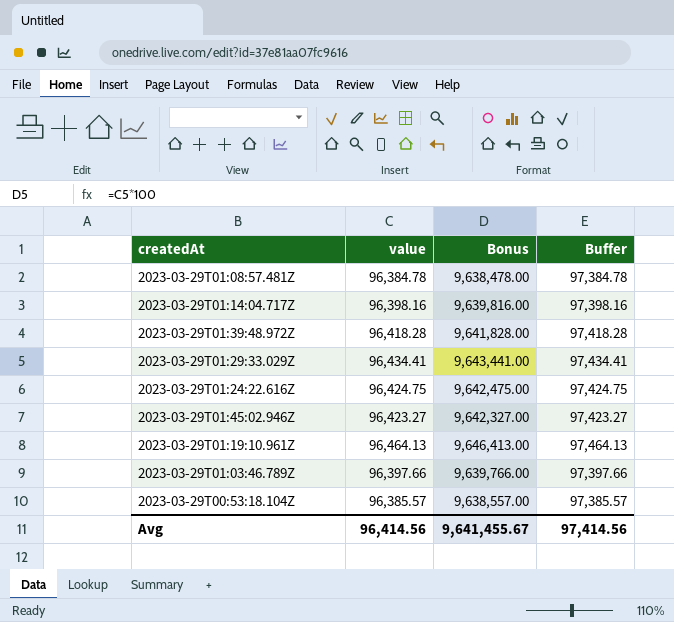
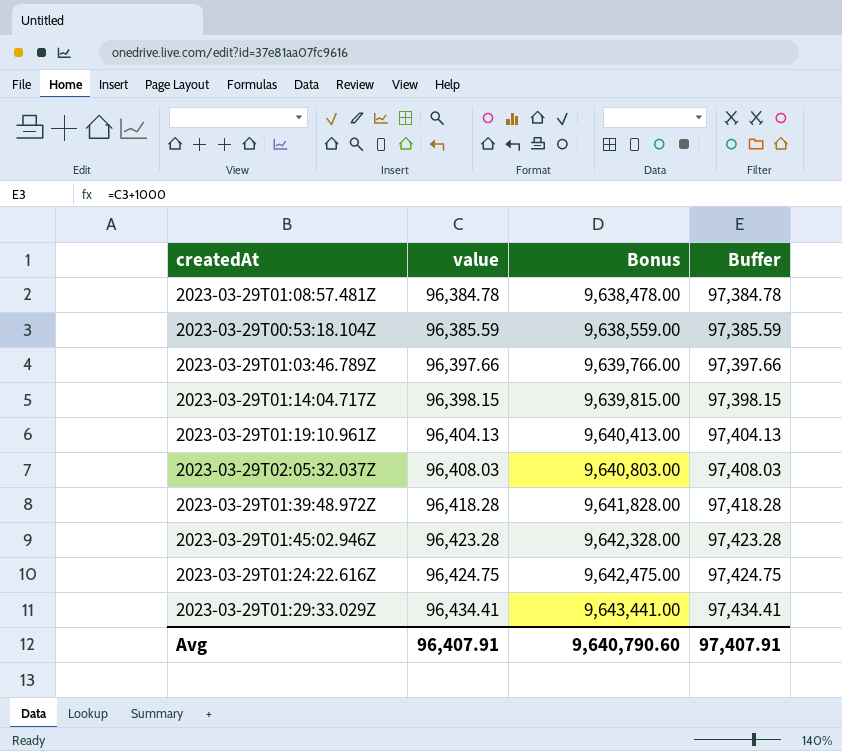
row order: none -> value ascending
2023-03-29T00:53:18.104Z | value: 96,385.57 -> 96,385.59
2023-03-29T00:53:18.104Z | Bonus: 9,638,557.00 -> 9,638,559.00
2023-03-29T00:53:18.104Z | Buffer: 97,385.57 -> 97,385.59
2023-03-29T01:14:04.717Z | value: 96,398.16 -> 96,398.15
2023-03-29T01:14:04.717Z | Bonus: 9,639,816.00 -> 9,639,815.00
2023-03-29T01:14:04.717Z | Buffer: 97,398.16 -> 97,398.15
2023-03-29T01:19:10.961Z | value: 96,464.13 -> 96,404.13
2023-03-29T01:19:10.961Z | Bonus: 9,646,413.00 -> 9,640,413.00
2023-03-29T01:19:10.961Z | Buffer: 97,464.13 -> 97,404.13
row 2023-03-29T02:05:32.037Z: none -> 96,408.03 | 9,640,803.00 | 97,408.03
2023-03-29T01:45:02.946Z | value: 96,423.27 -> 96,423.28
2023-03-29T01:45:02.946Z | Bonus: 9,642,327.00 -> 9,642,328.00
2023-03-29T01:45:02.946Z | Buffer: 97,423.27 -> 97,423.28
Avg | value: 96,414.56 -> 96,407.91
Avg | Bonus: 9,641,455.67 -> 9,640,790.60
Avg | Buffer: 97,414.56 -> 97,407.91

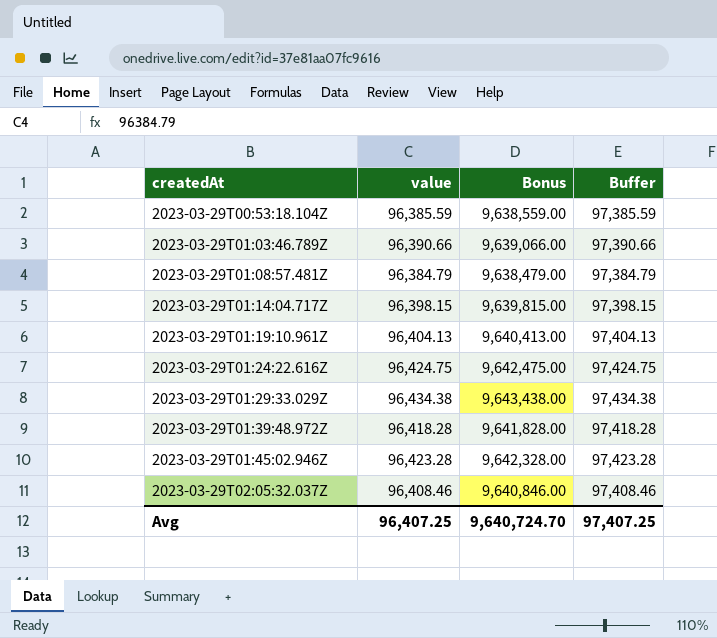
row order: value ascending -> createdAt ascending
2023-03-29T01:03:46.789Z | value: 96,397.66 -> 96,390.66
2023-03-29T01:03:46.789Z | Bonus: 9,639,766.00 -> 9,639,066.00
2023-03-29T01:03:46.789Z | Buffer: 97,397.66 -> 97,390.66
2023-03-29T01:08:57.481Z | value: 96,384.78 -> 96,384.79
2023-03-29T01:08:57.481Z | Bonus: 9,638,478.00 -> 9,638,479.00
2023-03-29T01:08:57.481Z | Buffer: 97,384.78 -> 97,384.79
2023-03-29T01:29:33.029Z | value: 96,434.41 -> 96,434.38
2023-03-29T01:29:33.029Z | Bonus: 9,643,441.00 -> 9,643,438.00
2023-03-29T01:29:33.029Z | Buffer: 97,434.41 -> 97,434.38
2023-03-29T02:05:32.037Z | value: 96,408.03 -> 96,408.46
2023-03-29T02:05:32.037Z | Bonus: 9,640,803.00 -> 9,640,846.00
2023-03-29T02:05:32.037Z | Buffer: 97,408.03 -> 97,408.46
Avg | value: 96,407.91 -> 96,407.25
Avg | Bonus: 9,640,790.60 -> 9,640,724.70
Avg | Buffer: 97,407.91 -> 97,407.25

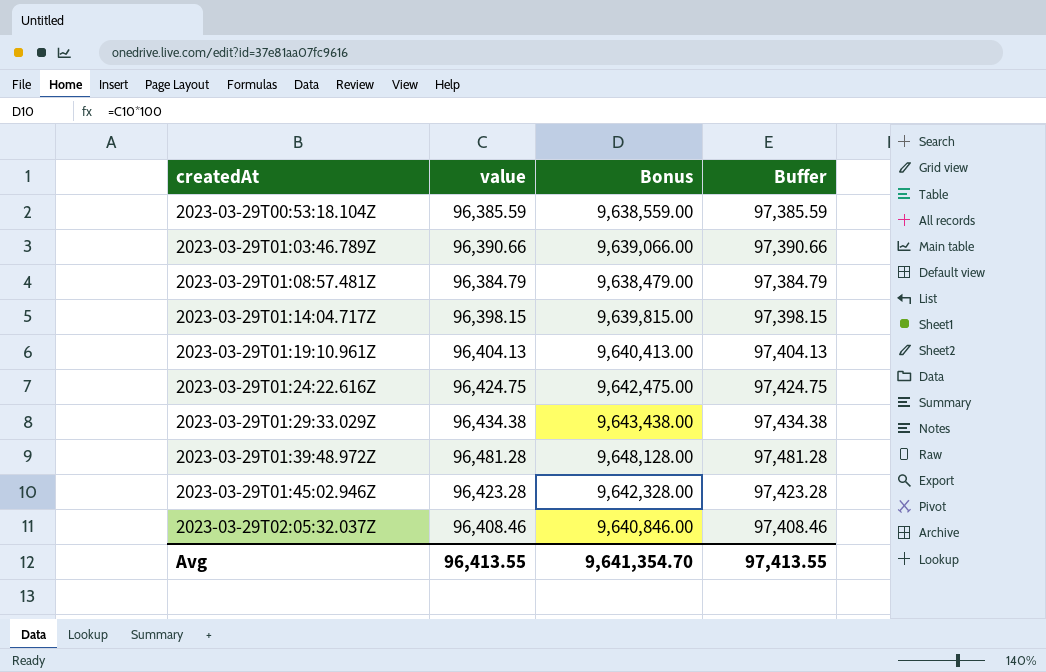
2023-03-29T01:39:48.972Z | value: 96,418.28 -> 96,481.28
2023-03-29T01:39:48.972Z | Bonus: 9,641,828.00 -> 9,648,128.00
2023-03-29T01:39:48.972Z | Buffer: 97,418.28 -> 97,481.28
Avg | value: 96,407.25 -> 96,413.55
Avg | Bonus: 9,640,724.70 -> 9,641,354.70
Avg | Buffer: 97,407.25 -> 97,413.55

